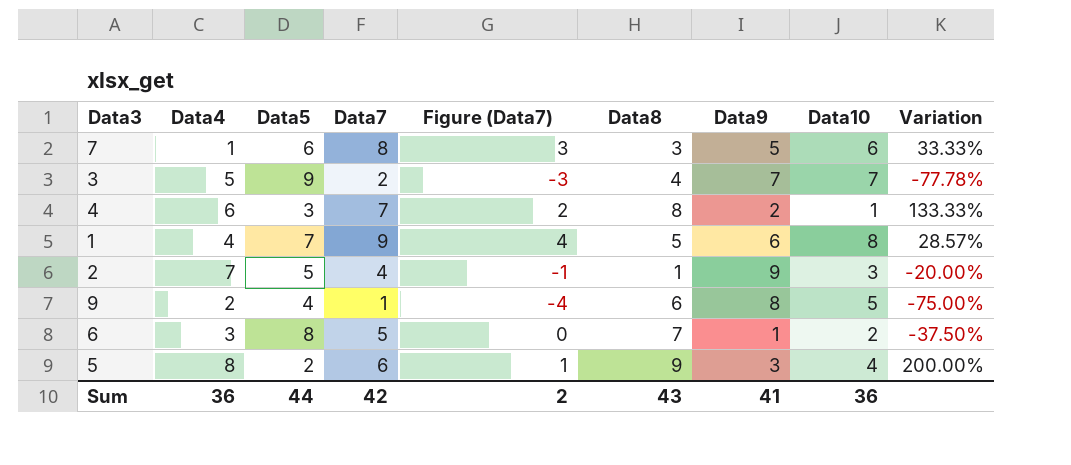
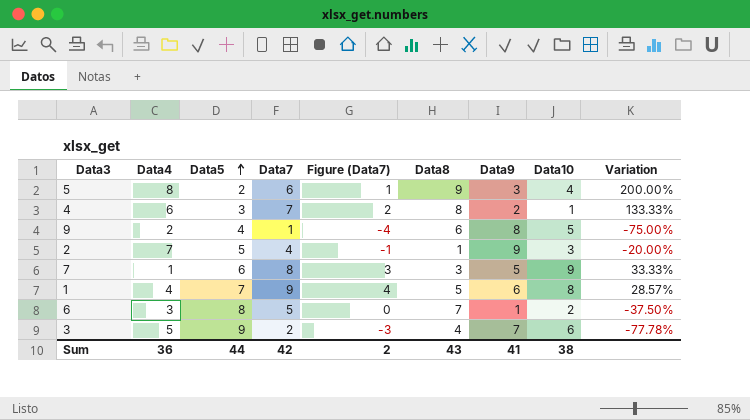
row order: none -> Data5 ascending
7 | Data10: 6 -> 9
3 | Data10: 7 -> 6
Sum | Data10: 36 -> 38

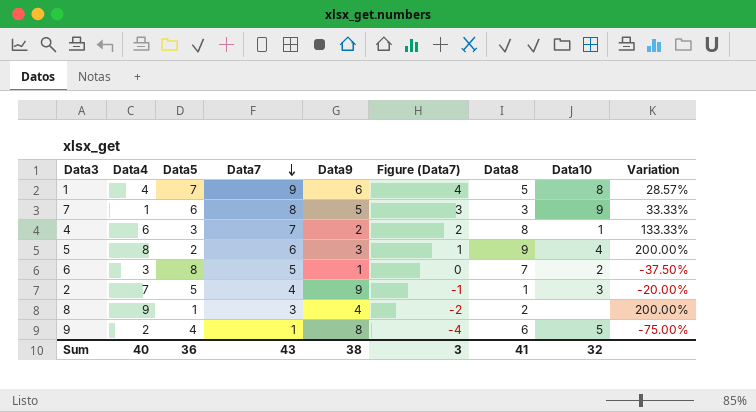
row order: Data5 ascending -> Data7 descending
column Data9 | position: 7 -> 5
row 3: 5 | 9 | 2 | -3 | 4 | 7 | 6 | -77.78% -> none
row 8: none -> 9 | 1 | 3 | 4 | -2 | 2 | none | 200.00%
Sum | Data4: 36 -> 40
Sum | Data5: 44 -> 36
Sum | Data7: 42 -> 43
Sum | Data9: 41 -> 38
Sum | Figure (Data7): 2 -> 3
Sum | Data8: 43 -> 41
Sum | Data10: 38 -> 32

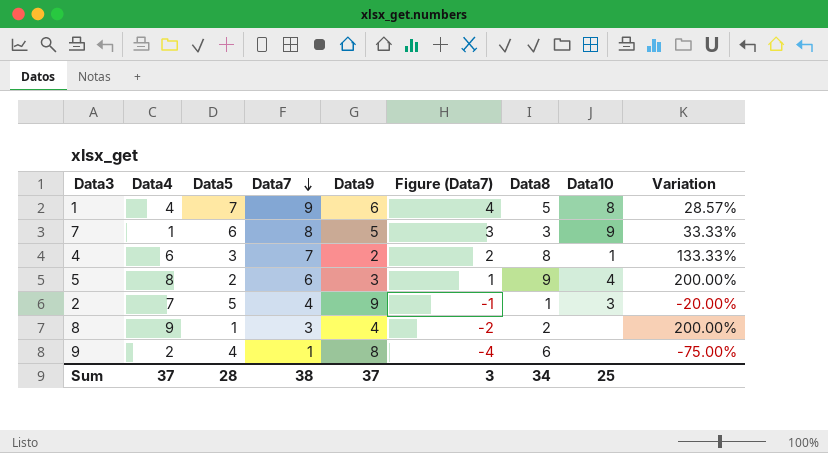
row 6: 3 | 8 | 5 | 1 | 0 | 7 | 2 | -37.50% -> none
9 | Data10: 5 -> none
Sum | Data4: 40 -> 37
Sum | Data5: 36 -> 28
Sum | Data7: 43 -> 38
Sum | Data9: 38 -> 37
Sum | Data8: 41 -> 34
Sum | Data10: 32 -> 25

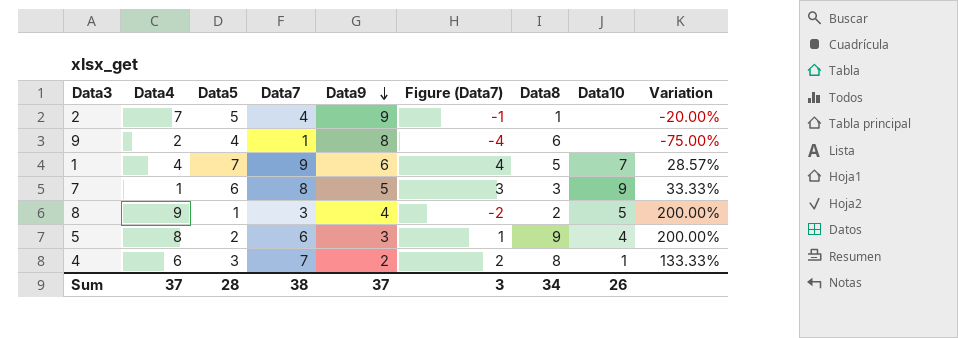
row order: Data7 descending -> Data9 descending
2 | Data10: 3 -> none
1 | Data10: 8 -> 7
8 | Data10: none -> 5
Sum | Data10: 25 -> 26

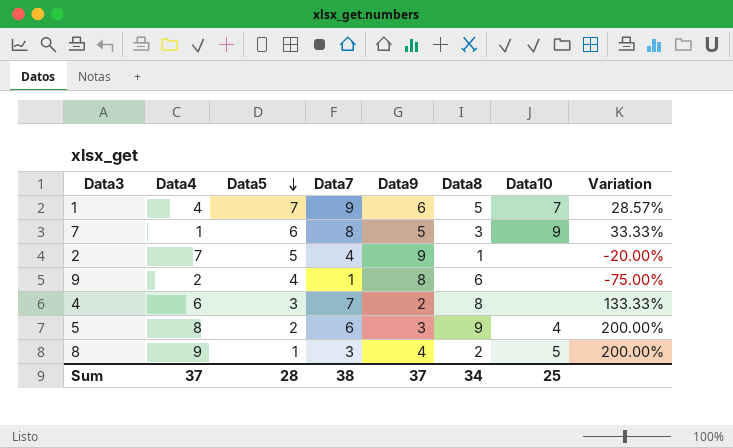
row order: Data9 descending -> Data5 descending
column Figure (Data7) | formula: [Data7] - 5 -> none
4 | Data10: 1 -> none
Sum | Data10: 26 -> 25

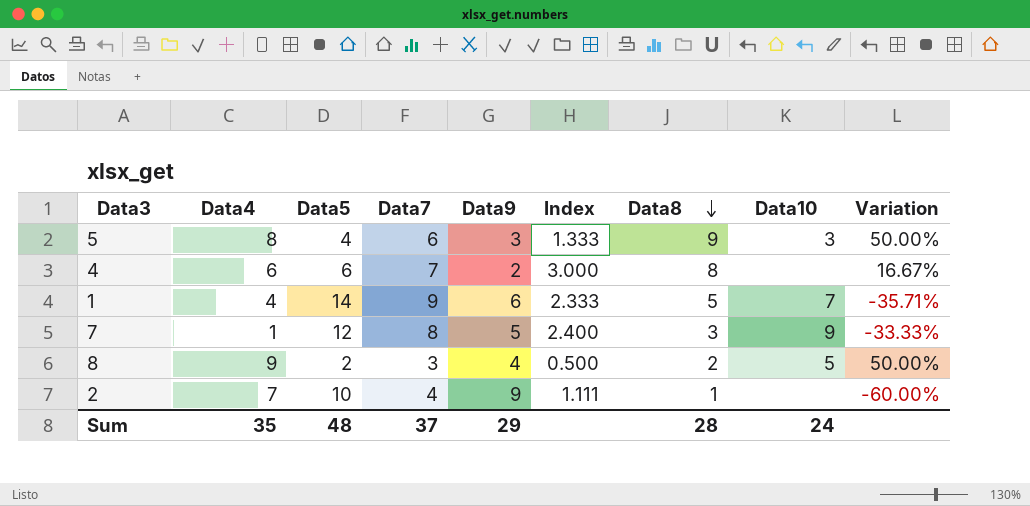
row order: Data5 descending -> Data8 descending
column Index | formula: none -> [Data5] / [Data9]
row 9: 2 | 4 | 1 | 8 | 6 | none | -75.00% -> none
5 | Data5: 2 -> 4
5 | Data10: 4 -> 3
5 | Variation: 200.00% -> 50.00%
4 | Data5: 3 -> 6
4 | Variation: 133.33% -> 16.67%
1 | Data5: 7 -> 14
1 | Variation: 28.57% -> -35.71%
7 | Data5: 6 -> 12
7 | Variation: 33.33% -> -33.33%
8 | Data5: 1 -> 2
8 | Variation: 200.00% -> 50.00%
2 | Data5: 5 -> 10
2 | Variation: -20.00% -> -60.00%
Sum | Data4: 37 -> 35
Sum | Data5: 28 -> 48
Sum | Data7: 38 -> 37
Sum | Data9: 37 -> 29
Sum | Data8: 34 -> 28
Sum | Data10: 25 -> 24

